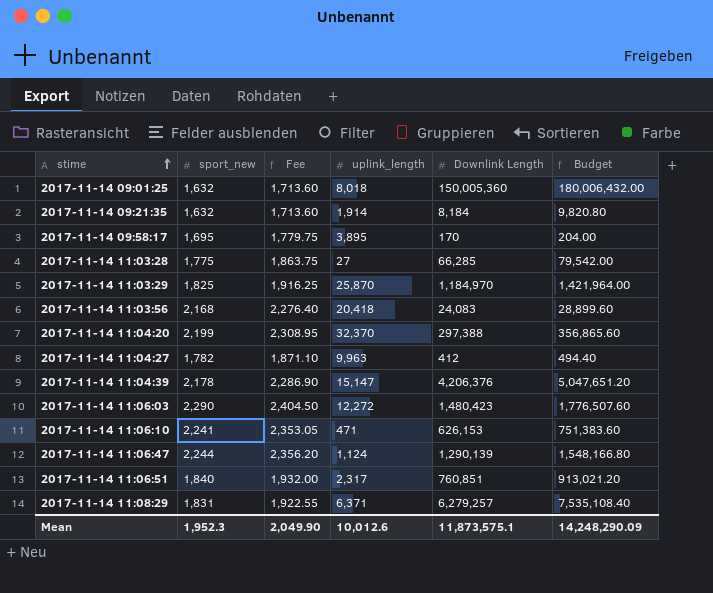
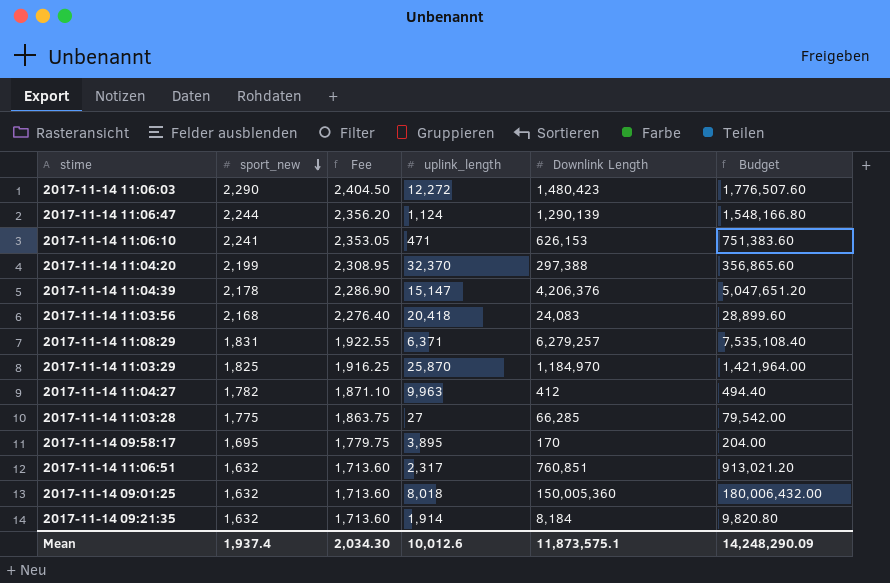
row order: stime ascending -> sport_new descending
2017-11-14 11:06:51 | sport_new: 1,840 -> 1,632
2017-11-14 11:06:51 | Fee: 1,932.00 -> 1,713.60
Mean | sport_new: 1,952.3 -> 1,937.4
Mean | Fee: 2,049.90 -> 2,034.30

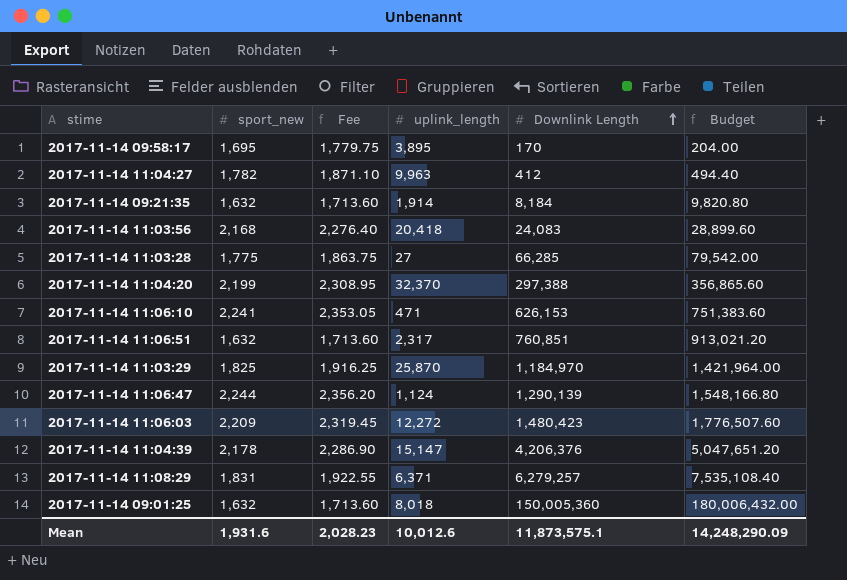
row order: sport_new descending -> Downlink Length ascending
2017-11-14 11:06:03 | sport_new: 2,290 -> 2,209
2017-11-14 11:06:03 | Fee: 2,404.50 -> 2,319.45
Mean | sport_new: 1,937.4 -> 1,931.6
Mean | Fee: 2,034.30 -> 2,028.23

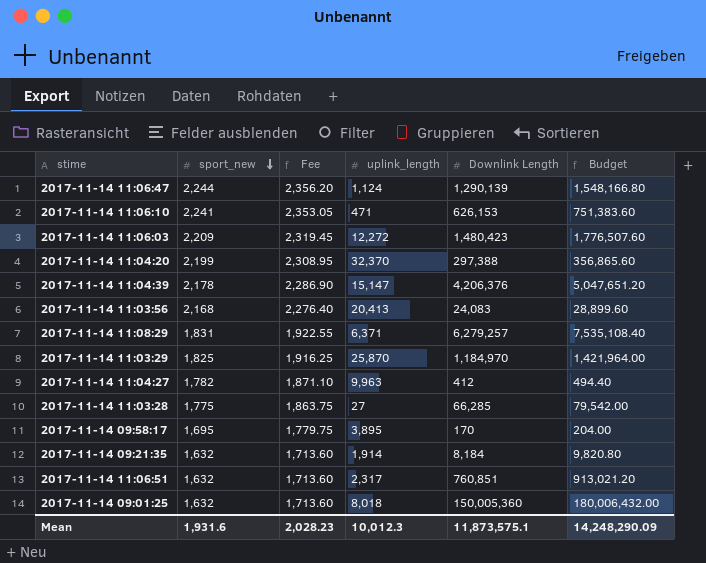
row order: Downlink Length ascending -> sport_new descending
2017-11-14 11:03:56 | uplink_length: 20,418 -> 20,413
Mean | uplink_length: 10,012.6 -> 10,012.3

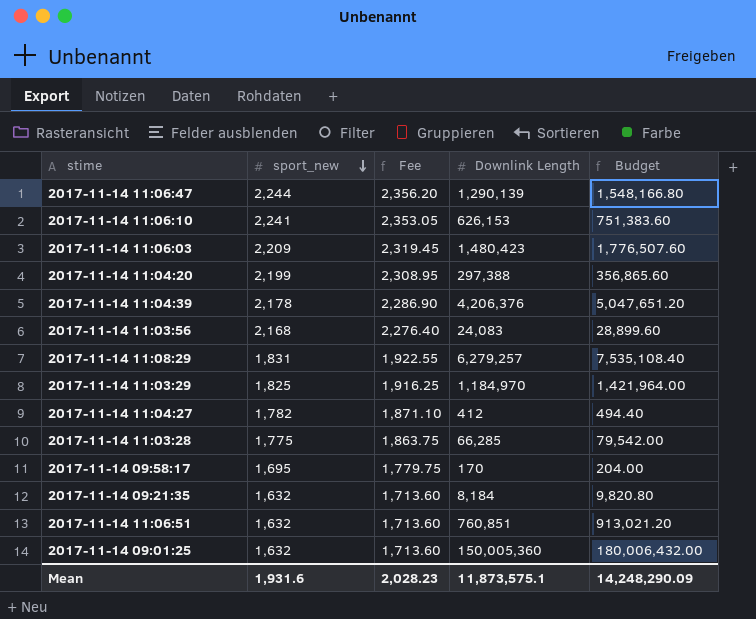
column uplink_length | position: 4 -> none

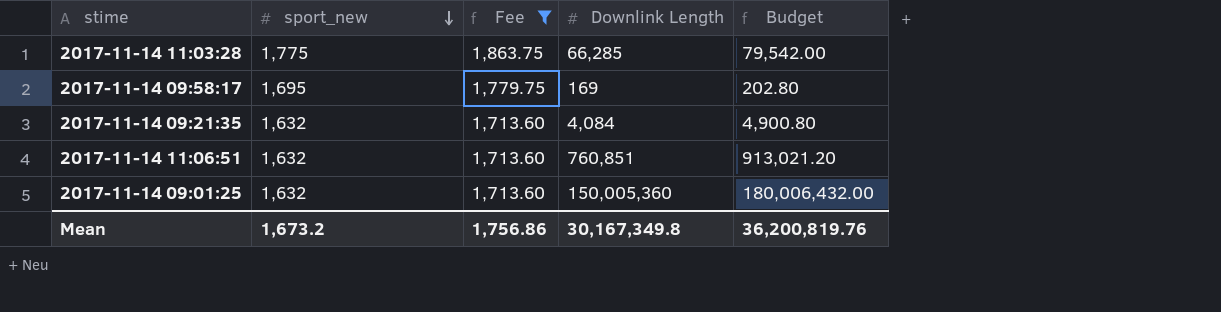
filter: none -> Fee <= 1,863.75
2017-11-14 09:58:17 | Downlink Length: 170 -> 169
2017-11-14 09:58:17 | Budget: 204.00 -> 202.80
2017-11-14 09:21:35 | Downlink Length: 8,184 -> 4,084
2017-11-14 09:21:35 | Budget: 9,820.80 -> 4,900.80
Mean | sport_new: 1,931.6 -> 1,673.2
Mean | Fee: 2,028.23 -> 1,756.86
Mean | Downlink Length: 11,873,575.1 -> 30,167,349.8
Mean | Budget: 14,248,290.09 -> 36,200,819.76

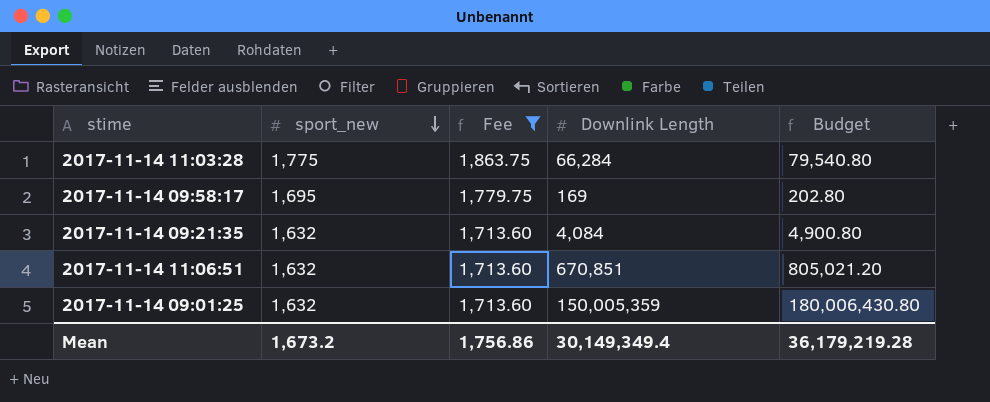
2017-11-14 11:03:28 | Downlink Length: 66,285 -> 66,284
2017-11-14 11:03:28 | Budget: 79,542.00 -> 79,540.80
2017-11-14 11:06:51 | Downlink Length: 760,851 -> 670,851
2017-11-14 11:06:51 | Budget: 913,021.20 -> 805,021.20
2017-11-14 09:01:25 | Downlink Length: 150,005,360 -> 150,005,359
2017-11-14 09:01:25 | Budget: 180,006,432.00 -> 180,006,430.80
Mean | Downlink Length: 30,167,349.8 -> 30,149,349.4
Mean | Budget: 36,200,819.76 -> 36,179,219.28

